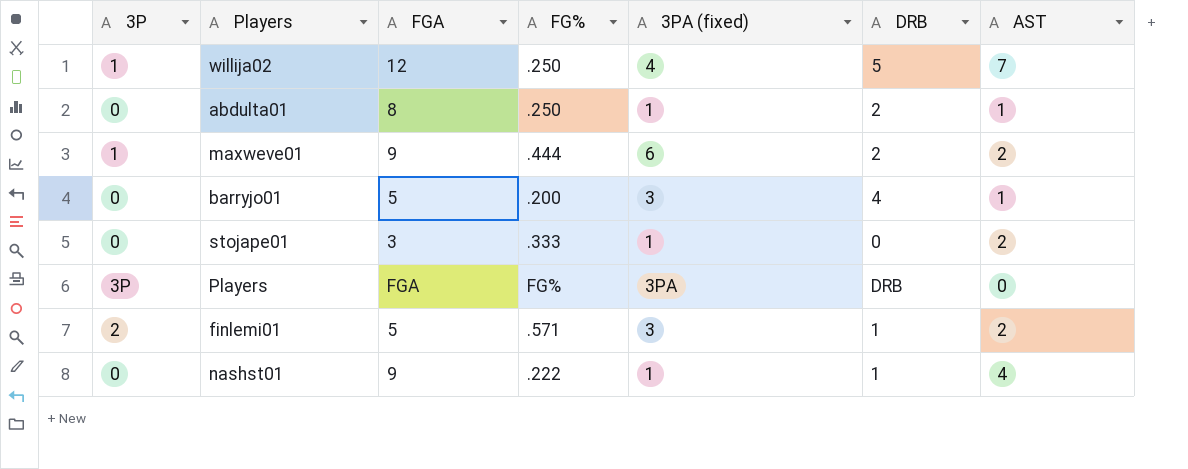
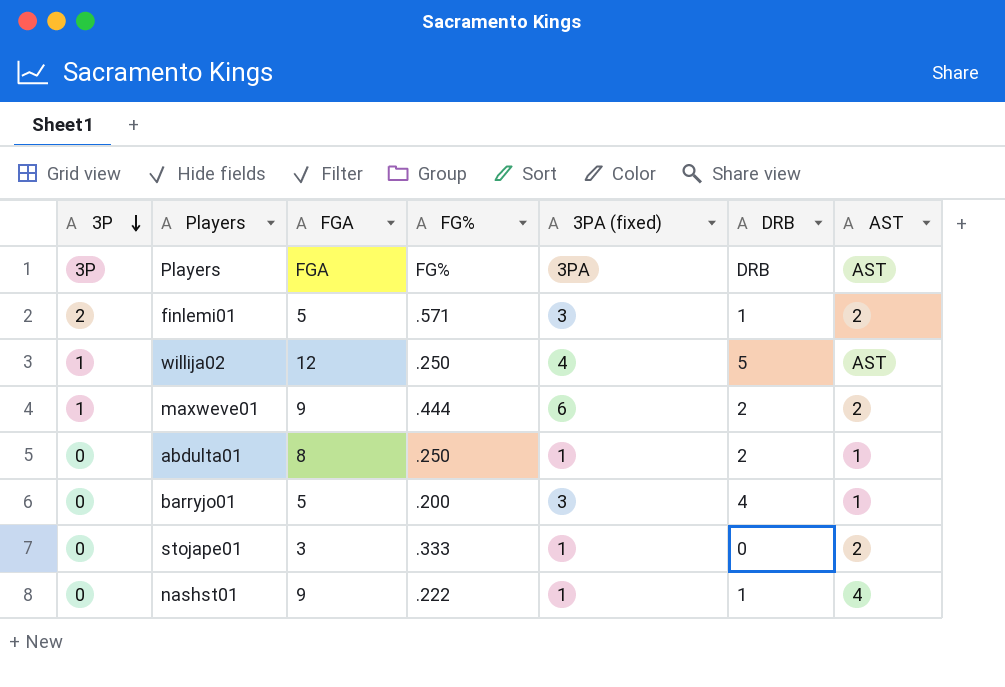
row order: none -> 3P descending
Players | AST: 0 -> AST
willija02 | AST: 7 -> AST

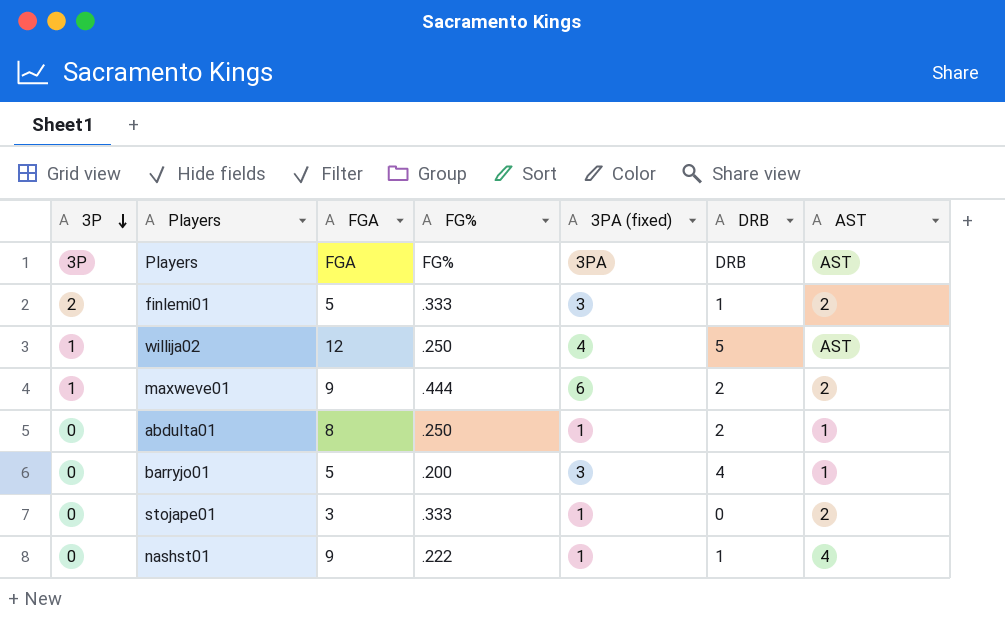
finlemi01 | FG%: .571 -> .333

